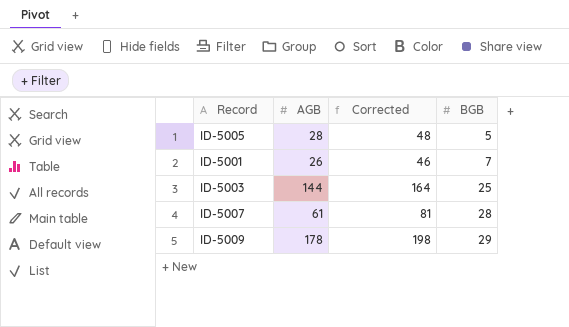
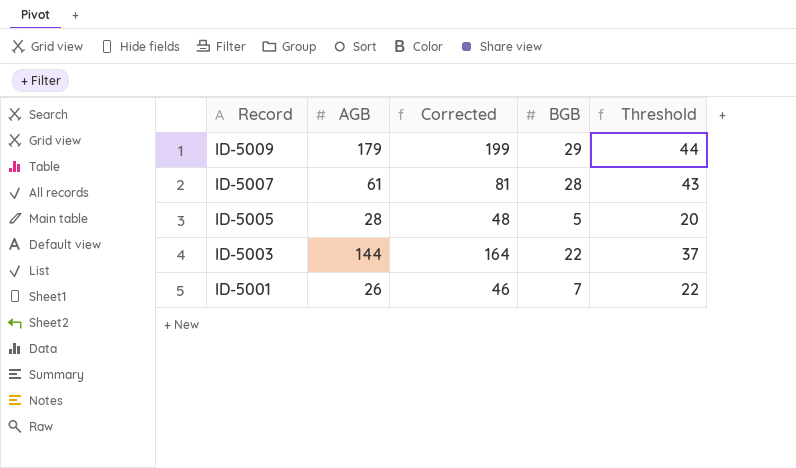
row order: BGB ascending -> Record descending
column Threshold | formula: none -> [BGB] + 15
ID-5009 | AGB: 178 -> 179
ID-5009 | Corrected: 198 -> 199
ID-5003 | BGB: 25 -> 22

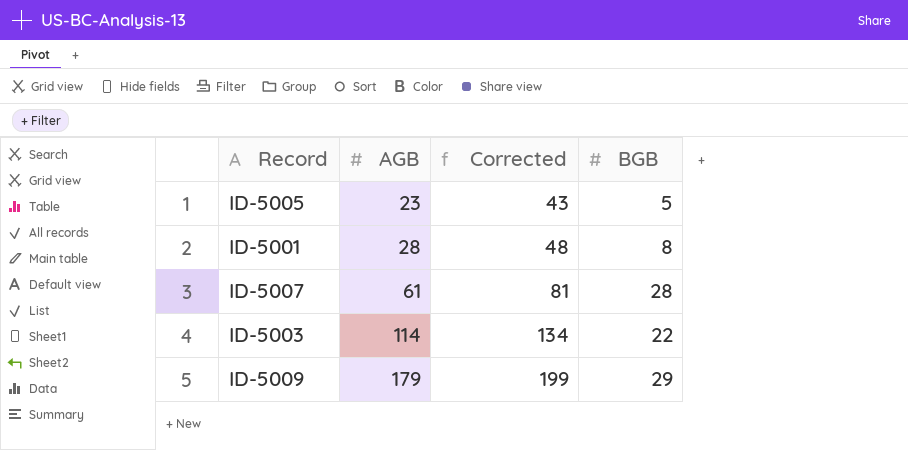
row order: Record descending -> AGB ascending
column Threshold | formula: [BGB] + 15 -> none
ID-5005 | AGB: 28 -> 23
ID-5005 | Corrected: 48 -> 43
ID-5001 | AGB: 26 -> 28
ID-5001 | Corrected: 46 -> 48
ID-5001 | BGB: 7 -> 8
ID-5003 | AGB: 144 -> 114
ID-5003 | Corrected: 164 -> 134

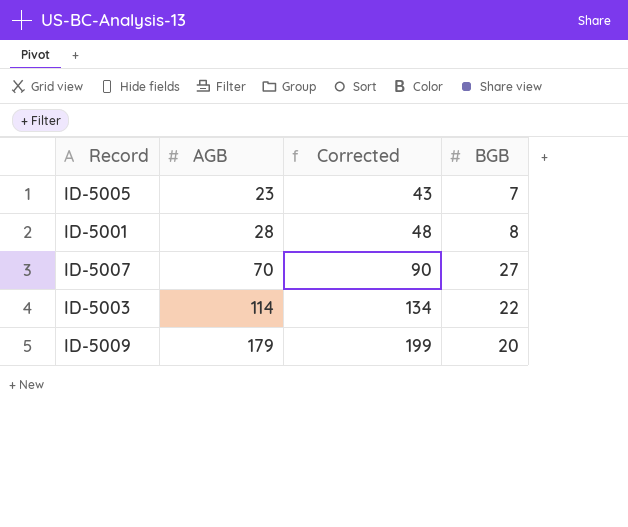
ID-5005 | BGB: 5 -> 7
ID-5007 | AGB: 61 -> 70
ID-5007 | Corrected: 81 -> 90
ID-5007 | BGB: 28 -> 27
ID-5009 | BGB: 29 -> 20

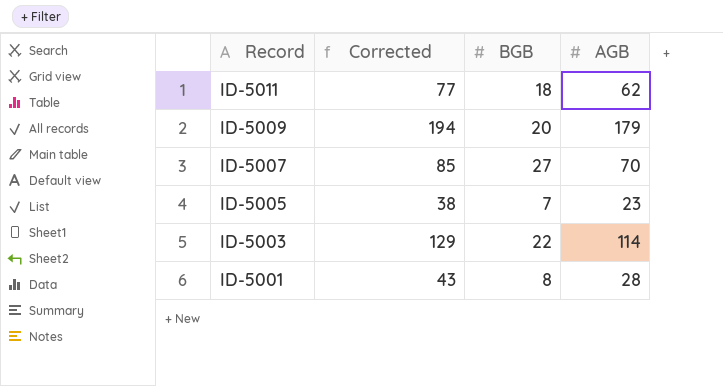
row order: AGB ascending -> Record descending
column Corrected | formula: [AGB] + 20 -> [AGB] + 15
column AGB | position: 2 -> 4
row ID-5011: none -> 77 | 18 | 62

